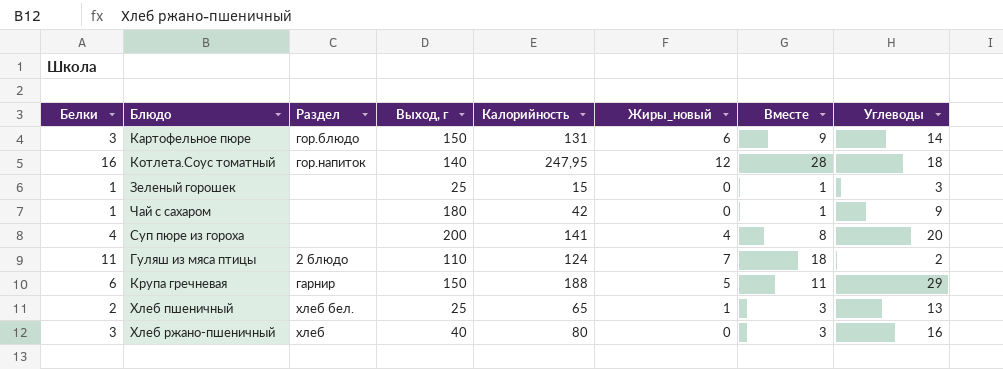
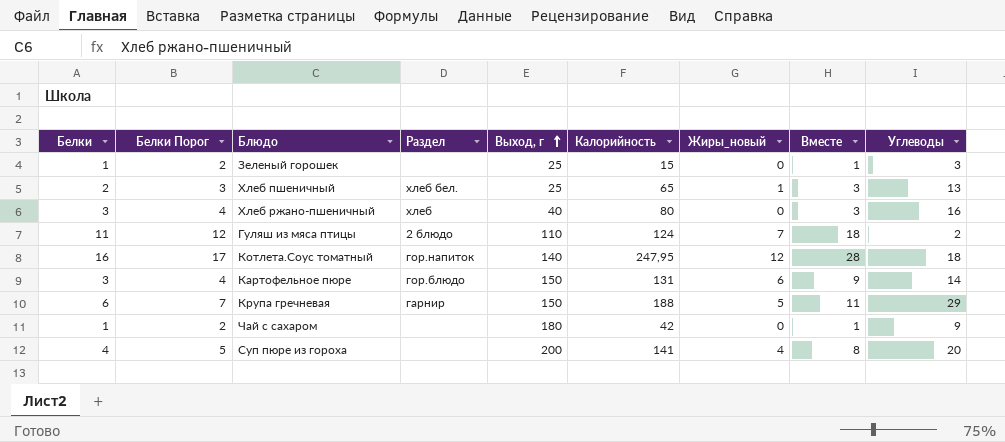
row order: none -> Выход, г ascending
column Белки Порог | formula: none -> [Белки] + 1

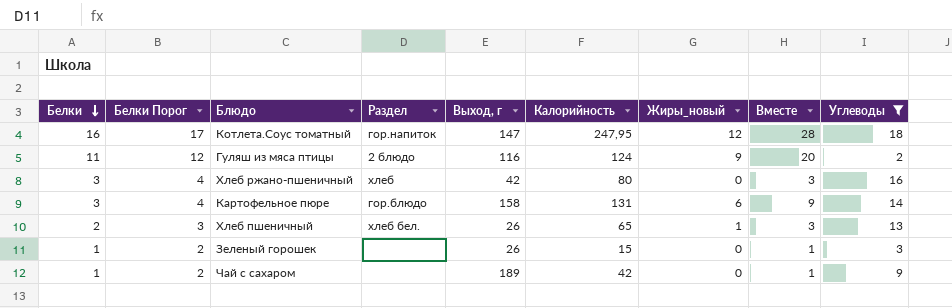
filter: none -> Углеводы <= 18
row order: Выход, г ascending -> Белки descending
Котлета.Соус томатный | Выход, г: 140 -> 147
Гуляш из мяса птицы | Выход, г: 110 -> 116
Гуляш из мяса птицы | Жиры_новый: 7 -> 9
Гуляш из мяса птицы | Вместе: 18 -> 20
Хлеб ржано-пшеничный | Выход, г: 40 -> 42
Картофельное пюре | Выход, г: 150 -> 158
Хлеб пшеничный | Выход, г: 25 -> 26
Зеленый горошек | Выход, г: 25 -> 26
Чай с сахаром | Выход, г: 180 -> 189

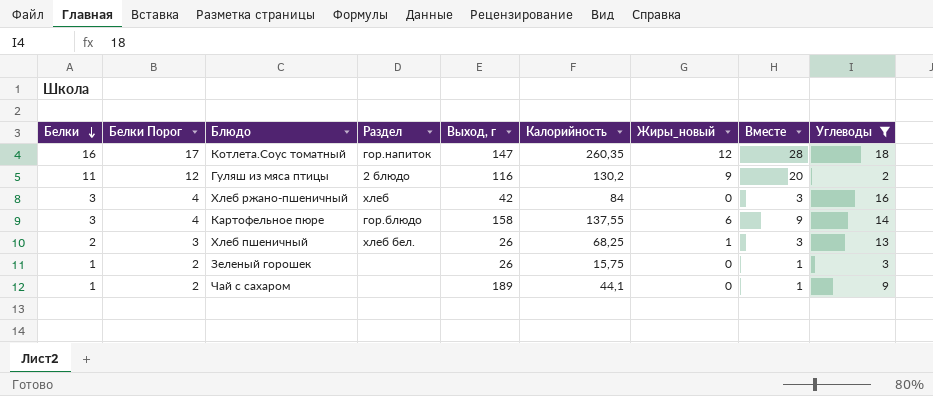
Котлета.Соус томатный | Калорийность: 247,95 -> 260,35
Гуляш из мяса птицы | Калорийность: 124 -> 130,2
Хлеб ржано-пшеничный | Калорийность: 80 -> 84
Картофельное пюре | Калорийность: 131 -> 137,55
Хлеб пшеничный | Калорийность: 65 -> 68,25
Зеленый горошек | Калорийность: 15 -> 15,75
Чай с сахаром | Калорийность: 42 -> 44,1

